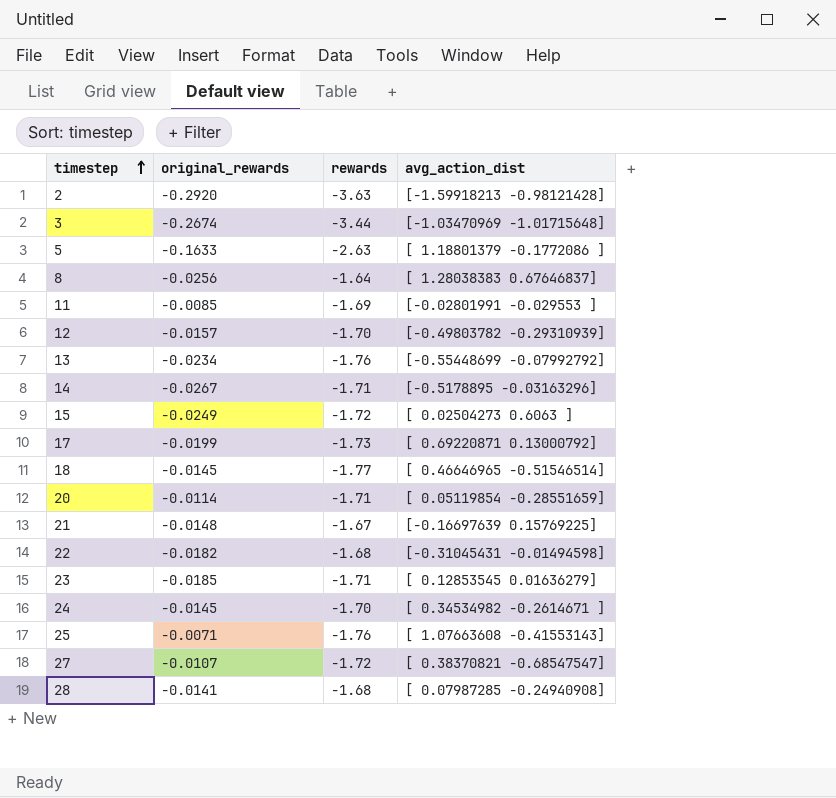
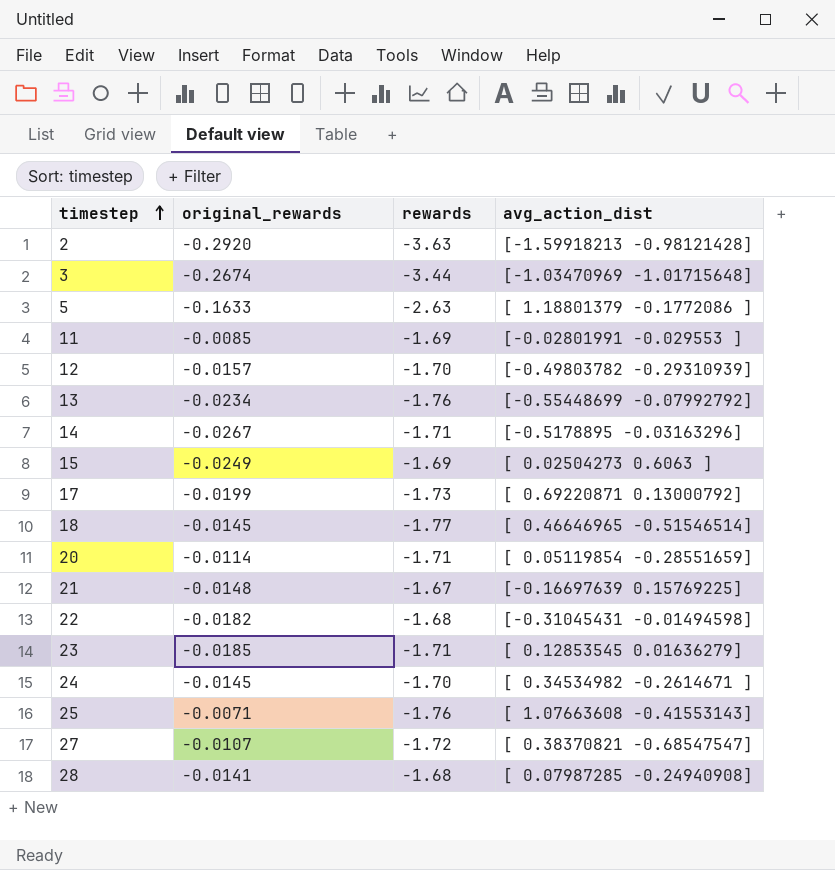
row 8: -0.0256 | -1.64 | [ 1.28038383 0.67646837] -> none
15 | rewards: -1.72 -> -1.69

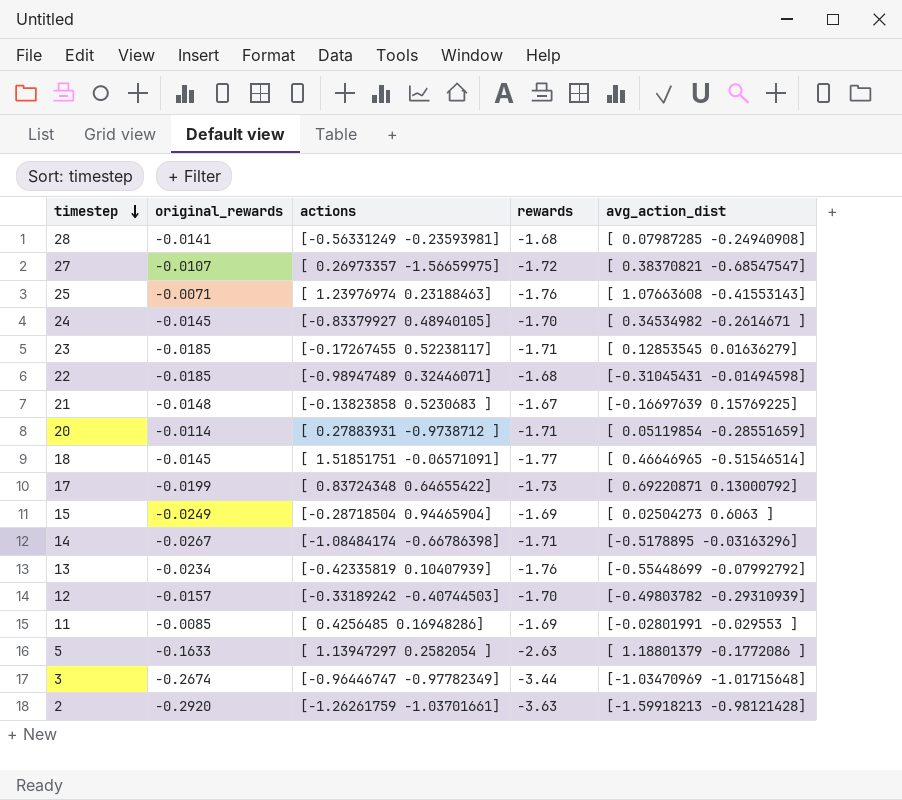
row order: timestep ascending -> timestep descending
column actions | position: none -> 3
22 | original_rewards: -0.0182 -> -0.0185

